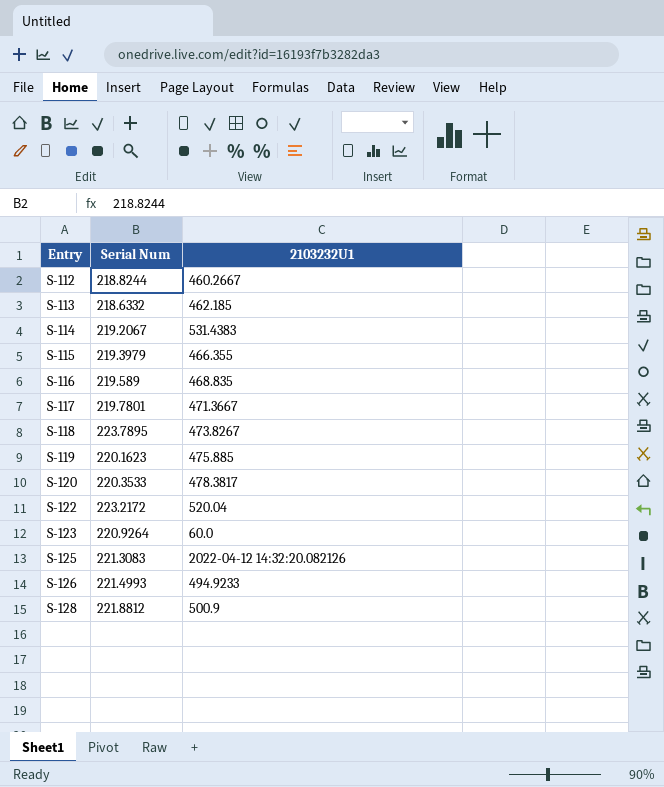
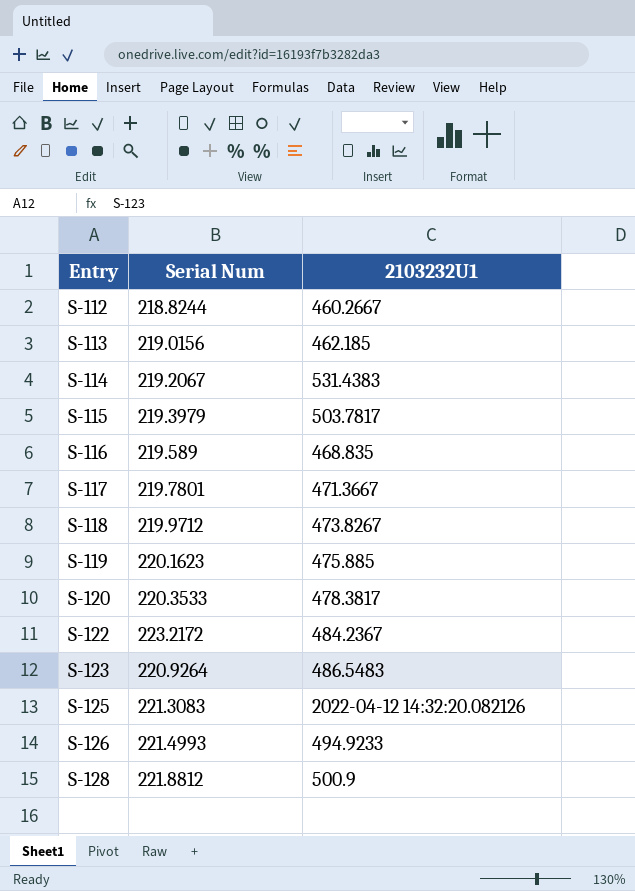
S-113 | Serial Num: 218.6332 -> 219.0156
S-115 | 2103232U1: 466.355 -> 503.7817
S-118 | Serial Num: 223.7895 -> 219.9712
S-122 | 2103232U1: 520.04 -> 484.2367
S-123 | 2103232U1: 60.0 -> 486.5483

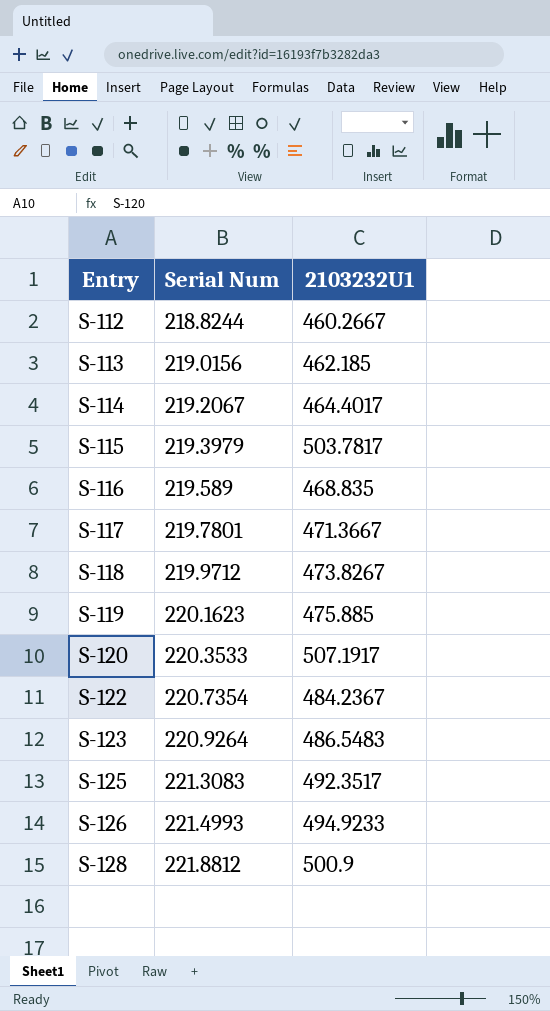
S-114 | 2103232U1: 531.4383 -> 464.4017
S-120 | 2103232U1: 478.3817 -> 507.1917
S-122 | Serial Num: 223.2172 -> 220.7354
S-125 | 2103232U1: 2022-04-12 14:32:20.082126 -> 492.3517

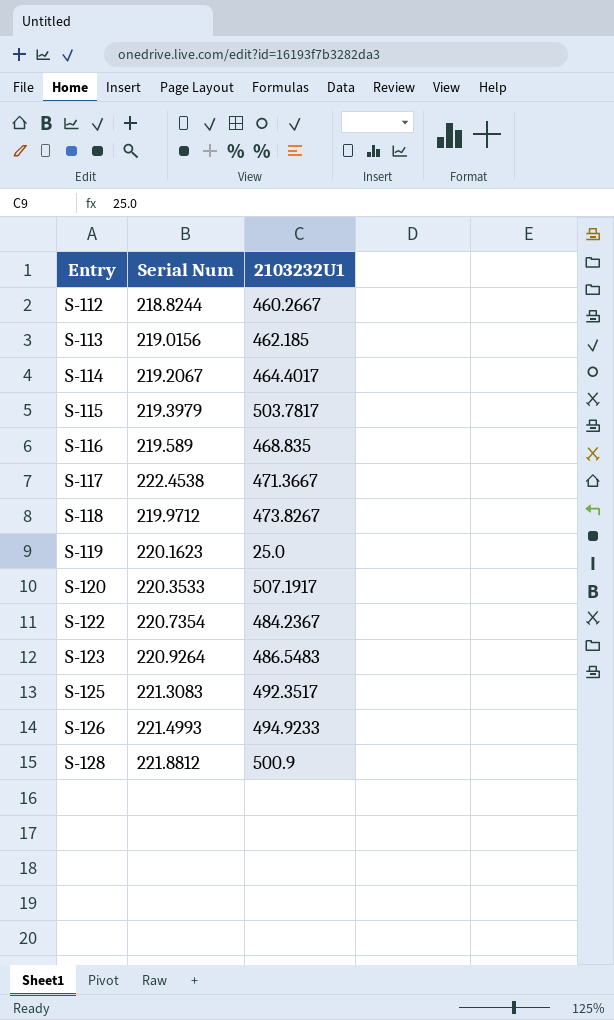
S-117 | Serial Num: 219.7801 -> 222.4538
S-119 | 2103232U1: 475.885 -> 25.0

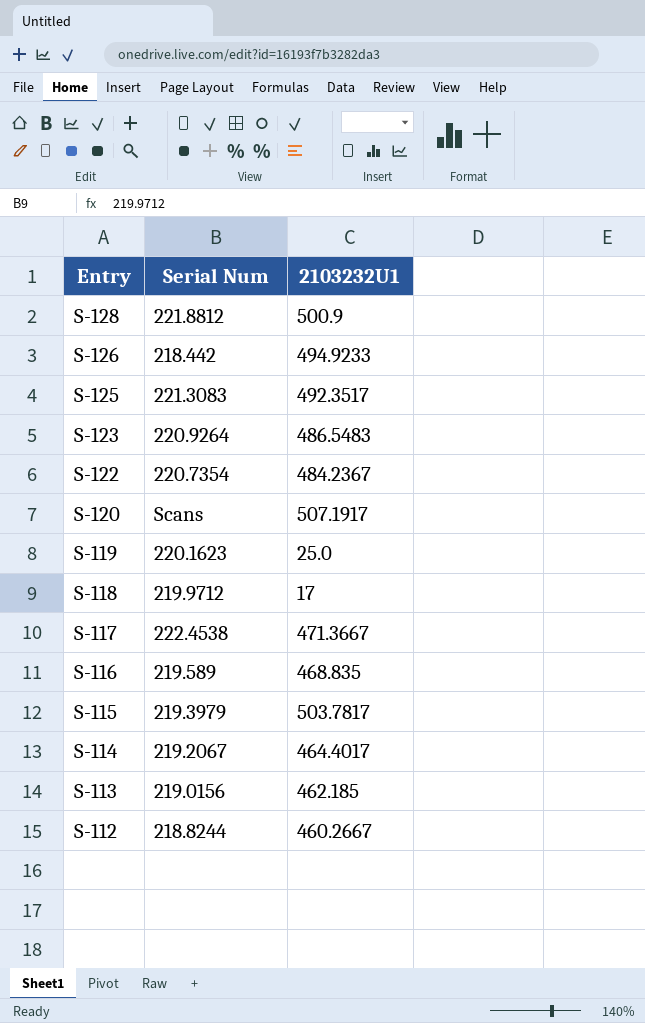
row order: Entry ascending -> Entry descending
S-126 | Serial Num: 221.4993 -> 218.442
S-120 | Serial Num: 220.3533 -> Scans
S-118 | 2103232U1: 473.8267 -> 17

